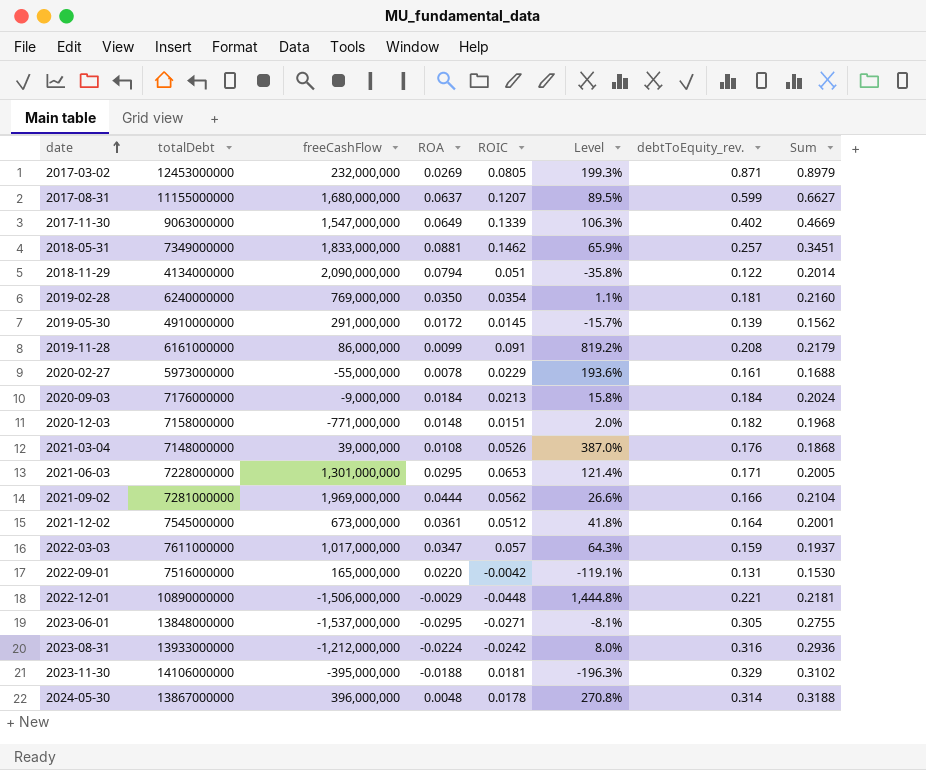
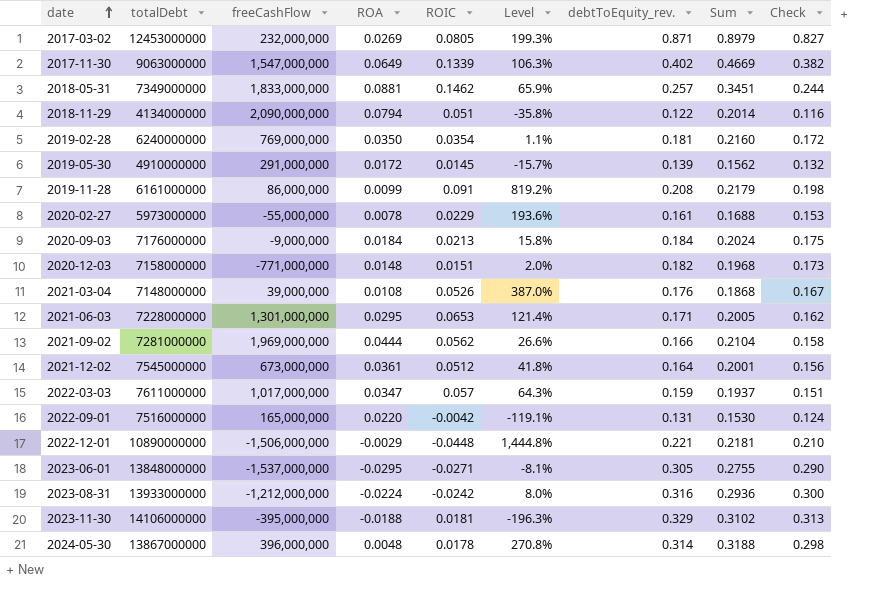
column Check | formula: none -> [debtToEquity_rev.] * 0.95
row 2017-08-31: 11155000000 | 1,680,000,000 | 0.0637 | 0.1207 | 89.5% | 0.599 | 0.6627 -> none

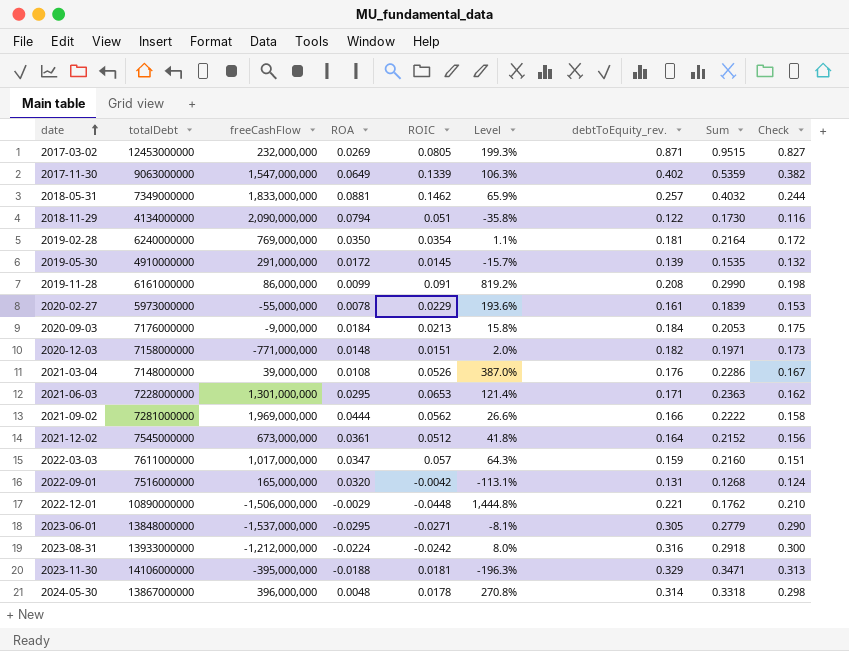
column Sum | formula: [ROA] + [debtToEquity_rev.] -> [ROIC] + [debtToEquity_rev.]
2022-09-01 | ROA: 0.0220 -> 0.0320
2022-09-01 | Level: -119.1% -> -113.1%

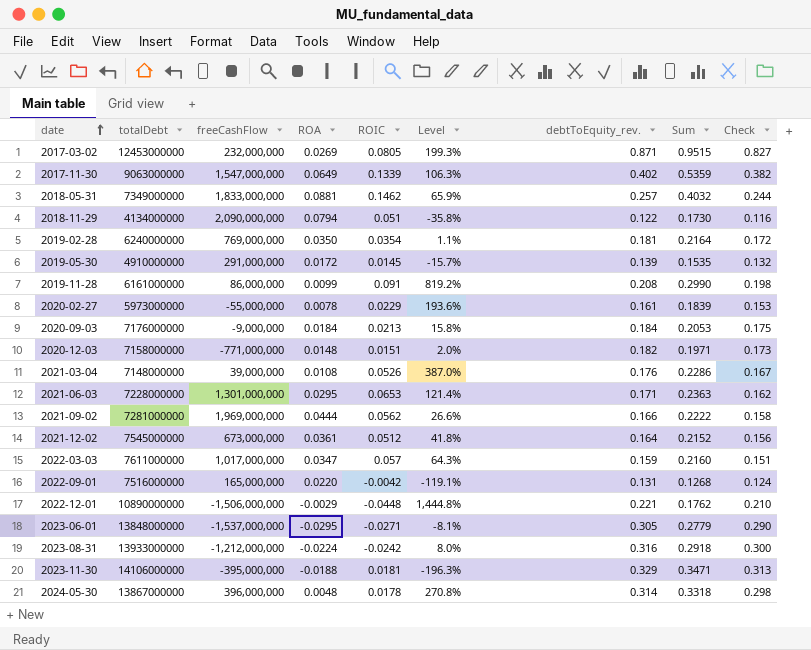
2022-09-01 | ROA: 0.0320 -> 0.0220
2022-09-01 | Level: -113.1% -> -119.1%

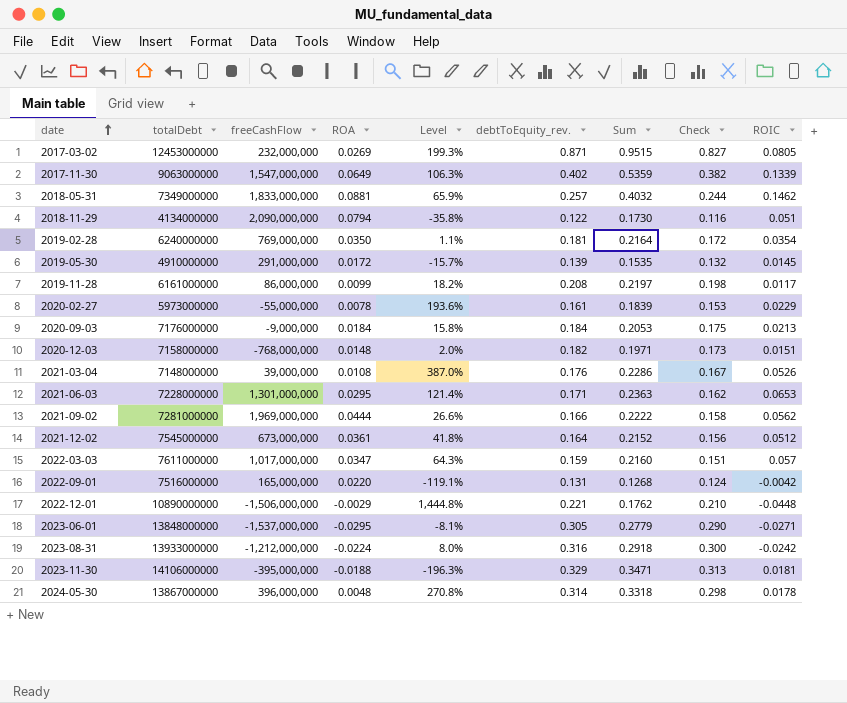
column ROIC | position: 5 -> 9
2019-11-28 | Level: 819.2% -> 18.2%
2019-11-28 | Sum: 0.2990 -> 0.2197
2019-11-28 | ROIC: 0.091 -> 0.0117
2020-12-03 | freeCashFlow: -771,000,000 -> -768,000,000

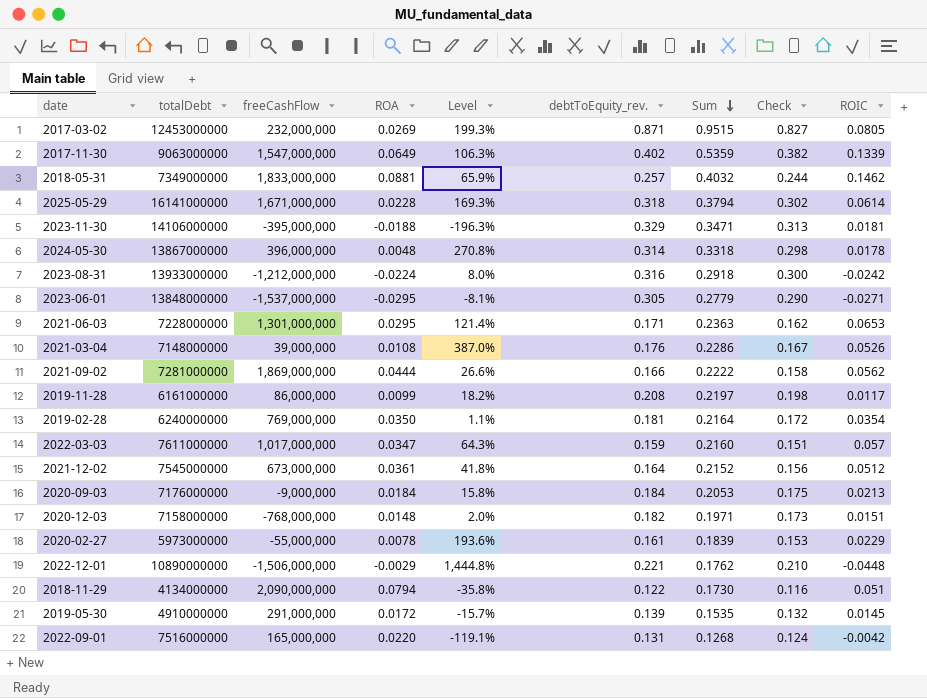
row order: date ascending -> Sum descending
row 2025-05-29: none -> 16141000000 | 1,671,000,000 | 0.0228 | 169.3% | 0.318 | 0.3794 | 0.302 | 0.0614
2021-09-02 | freeCashFlow: 1,969,000,000 -> 1,869,000,000

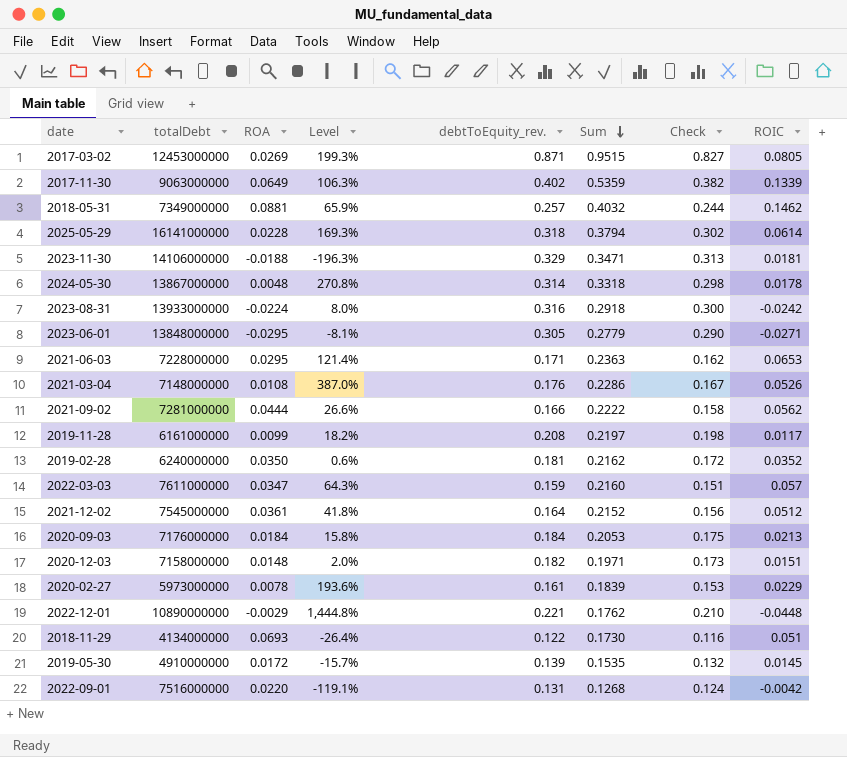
column freeCashFlow | position: 3 -> none
2019-02-28 | Level: 1.1% -> 0.6%
2019-02-28 | Sum: 0.2164 -> 0.2162
2019-02-28 | ROIC: 0.0354 -> 0.0352
2018-11-29 | ROA: 0.0794 -> 0.0693
2018-11-29 | Level: -35.8% -> -26.4%

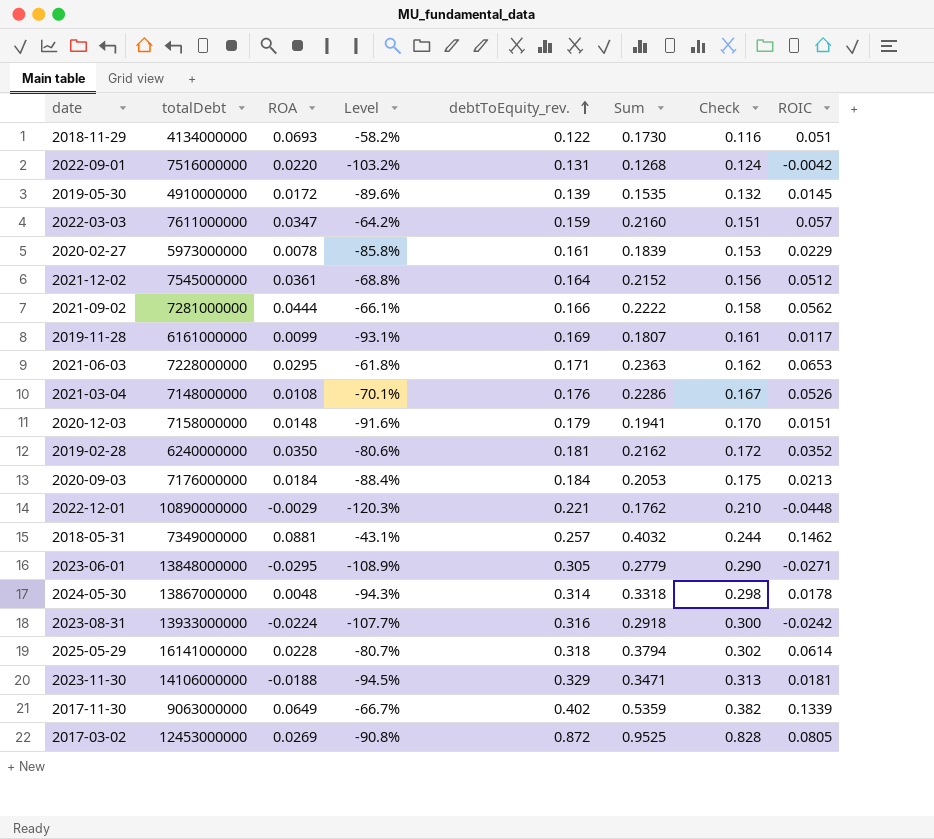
row order: Sum descending -> debtToEquity_rev. ascending
column Level | formula: ([ROIC] - [ROA]) / [ROA] -> ([ROIC] - [debtToEquity_rev.]) / [debtToEquity_rev.]
2019-11-28 | debtToEquity_rev.: 0.208 -> 0.169
2019-11-28 | Sum: 0.2197 -> 0.1807
2019-11-28 | Check: 0.198 -> 0.161
2020-12-03 | debtToEquity_rev.: 0.182 -> 0.179
2020-12-03 | Sum: 0.1971 -> 0.1941
2020-12-03 | Check: 0.173 -> 0.170
2017-03-02 | debtToEquity_rev.: 0.871 -> 0.872
2017-03-02 | Sum: 0.9515 -> 0.9525
2017-03-02 | Check: 0.827 -> 0.828

